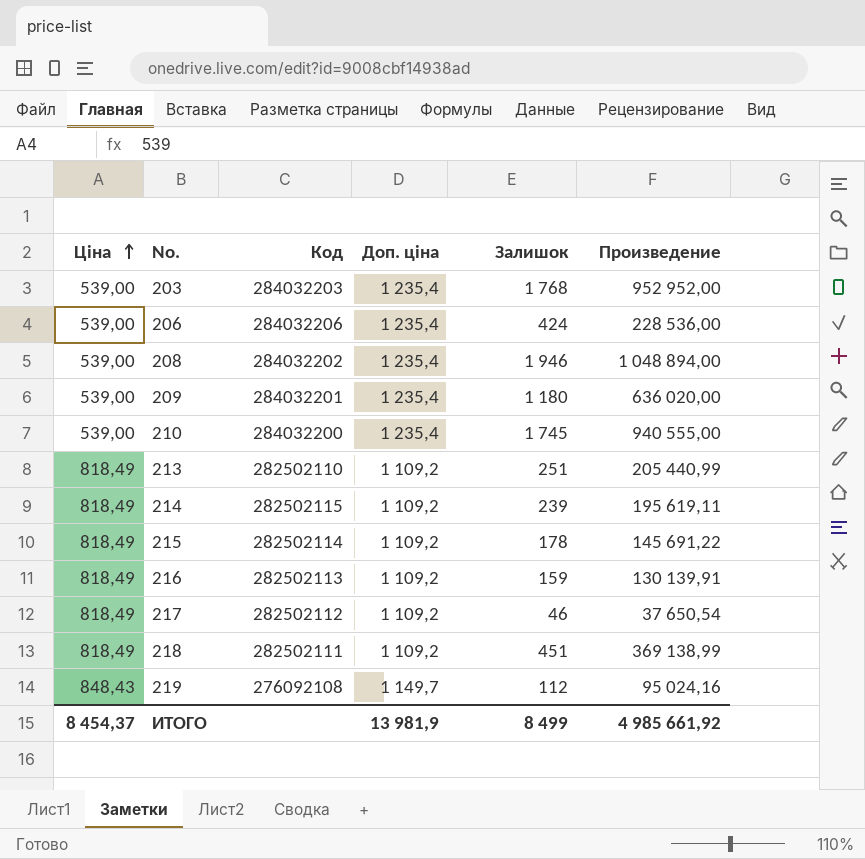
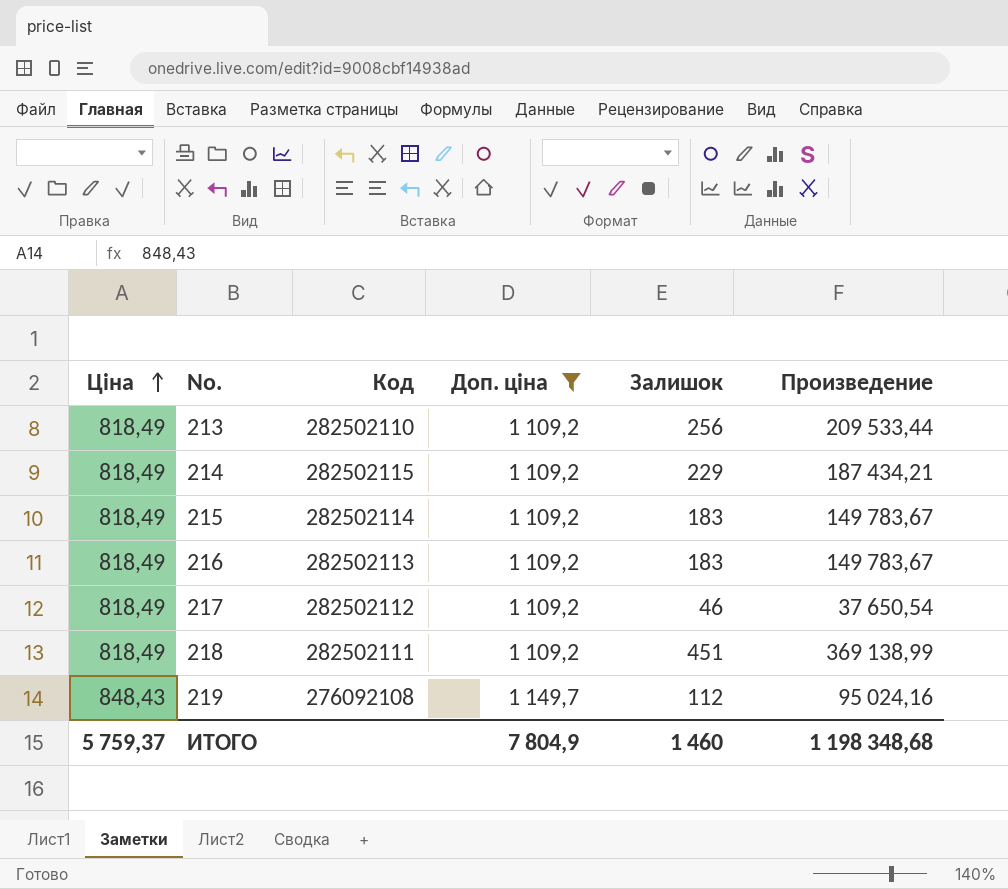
filter: none -> Доп. ціна != 1 235,4
213 | Залишок: 251 -> 256
213 | Произведение: 205 440,99 -> 209 533,44
214 | Залишок: 239 -> 229
214 | Произведение: 195 619,11 -> 187 434,21
215 | Залишок: 178 -> 183
215 | Произведение: 145 691,22 -> 149 783,67
216 | Залишок: 159 -> 183
216 | Произведение: 130 139,91 -> 149 783,67
ИТОГО | Ціна: 8 454,37 -> 5 759,37
ИТОГО | Доп. ціна: 13 981,9 -> 7 804,9
ИТОГО | Залишок: 8 499 -> 1 460
ИТОГО | Произведение: 4 985 661,92 -> 1 198 348,68

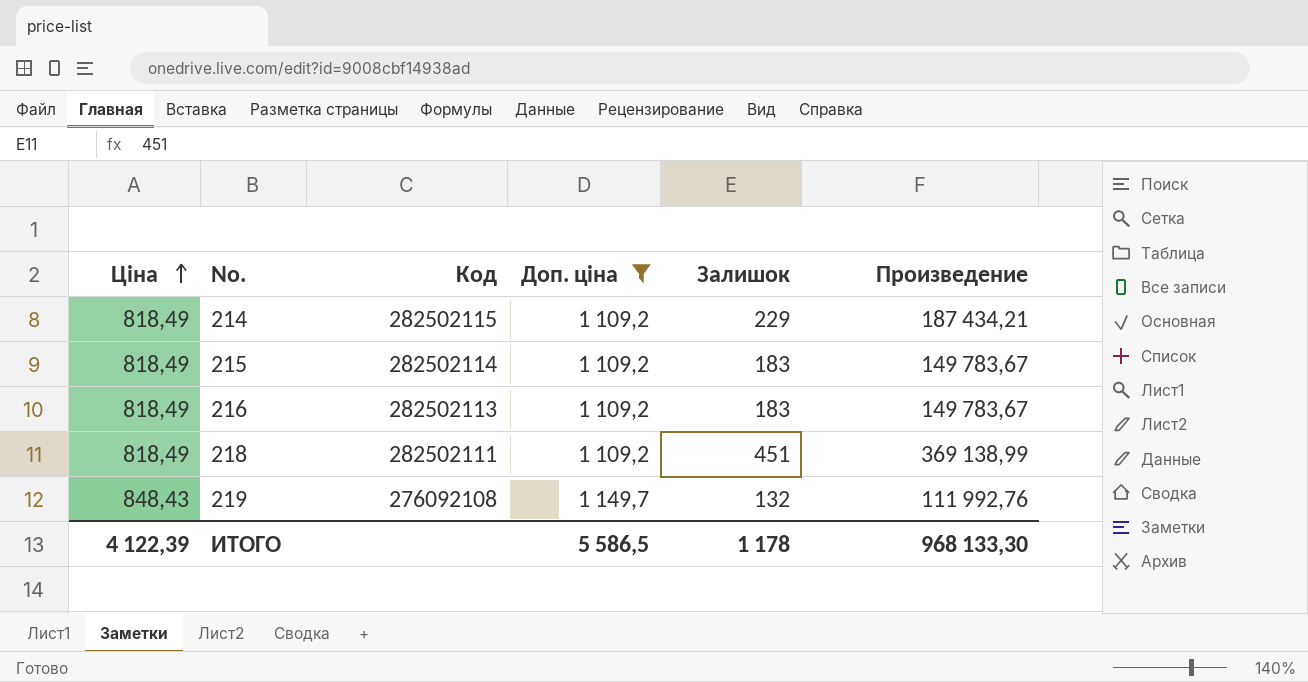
row 213: 818,49 | 282502110 | 1 109,2 | 256 | 209 533,44 -> none
row 217: 818,49 | 282502112 | 1 109,2 | 46 | 37 650,54 -> none
219 | Залишок: 112 -> 132
219 | Произведение: 95 024,16 -> 111 992,76
ИТОГО | Ціна: 5 759,37 -> 4 122,39
ИТОГО | Доп. ціна: 7 804,9 -> 5 586,5
ИТОГО | Залишок: 1 460 -> 1 178
ИТОГО | Произведение: 1 198 348,68 -> 968 133,30

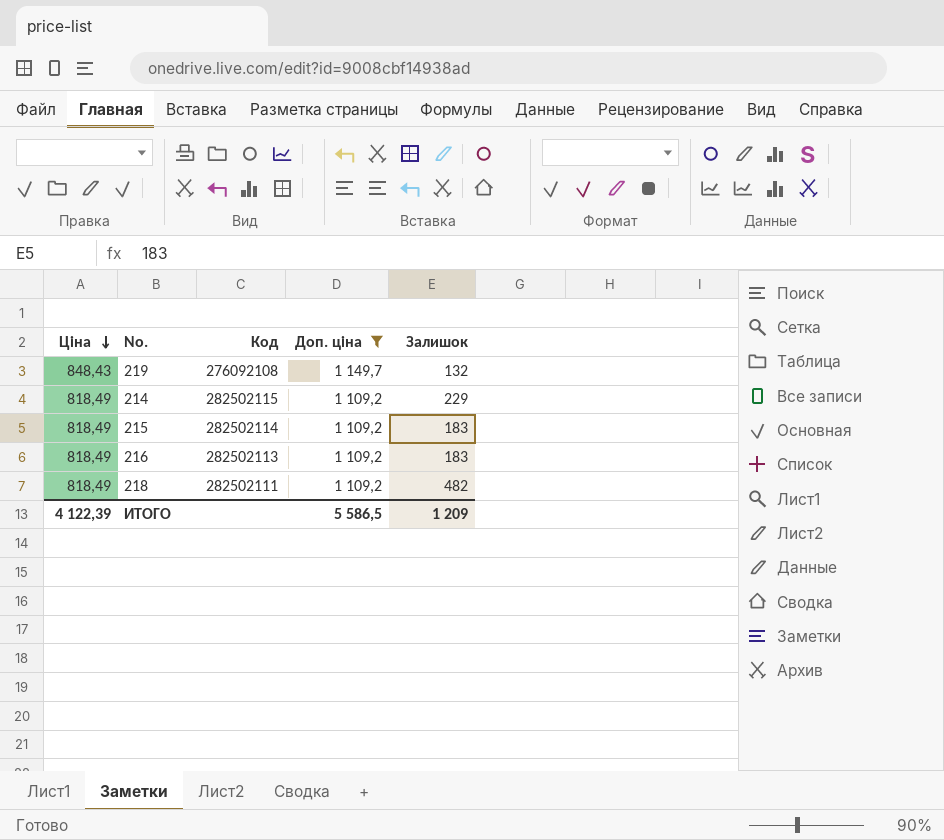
row order: Ціна ascending -> Ціна descending
column Произведение | formula: [Ціна] * [Залишок] -> none
218 | Залишок: 451 -> 482
ИТОГО | Залишок: 1 178 -> 1 209

